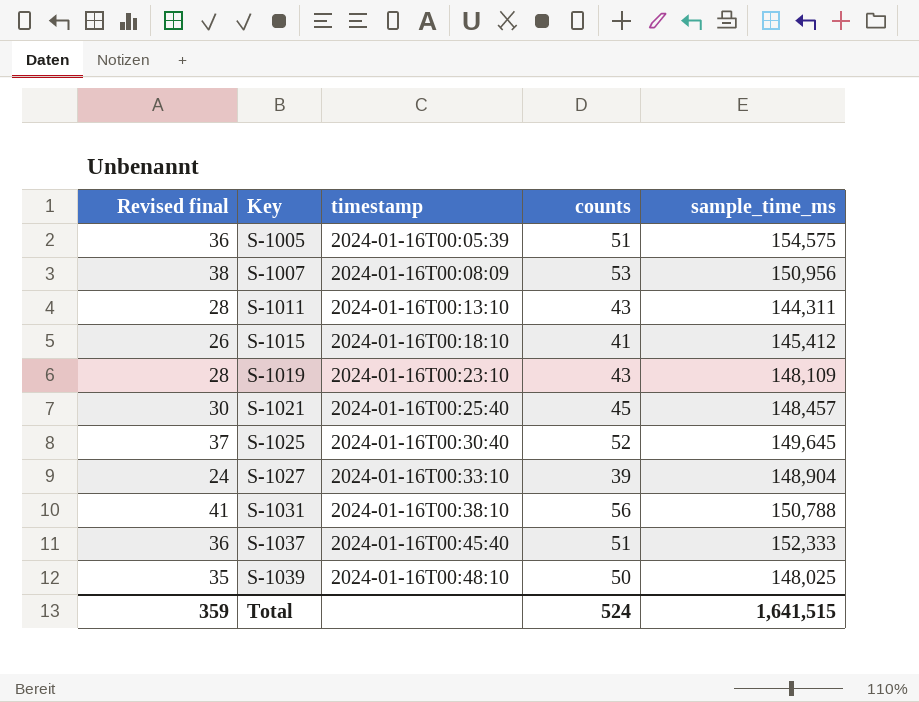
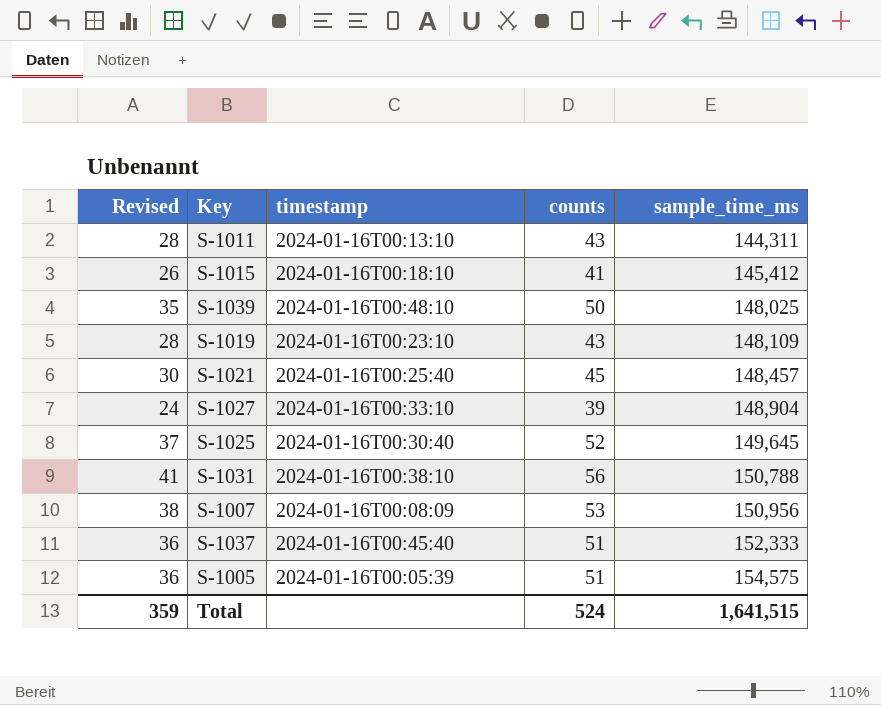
row order: Key ascending -> sample_time_ms ascending
column name: Revised final -> Revised

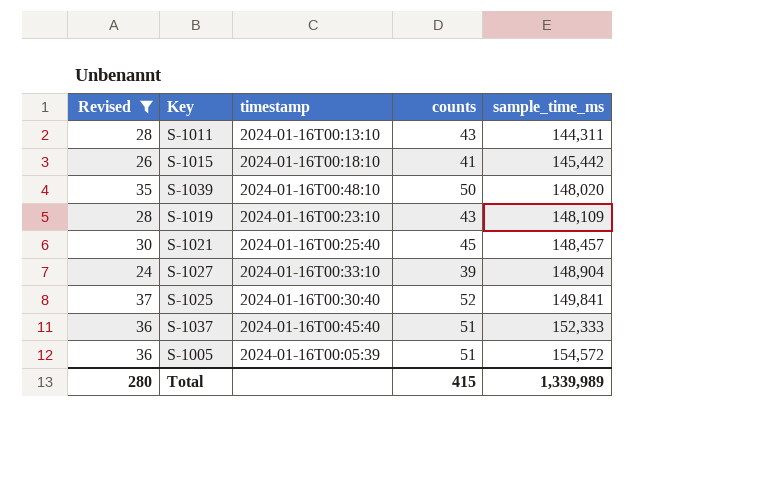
filter: none -> Revised <= 37
S-1015 | sample_time_ms: 145,412 -> 145,442
S-1039 | sample_time_ms: 148,025 -> 148,020
S-1025 | sample_time_ms: 149,645 -> 149,841
S-1005 | sample_time_ms: 154,575 -> 154,572
Total | Revised: 359 -> 280
Total | counts: 524 -> 415
Total | sample_time_ms: 1,641,515 -> 1,339,989

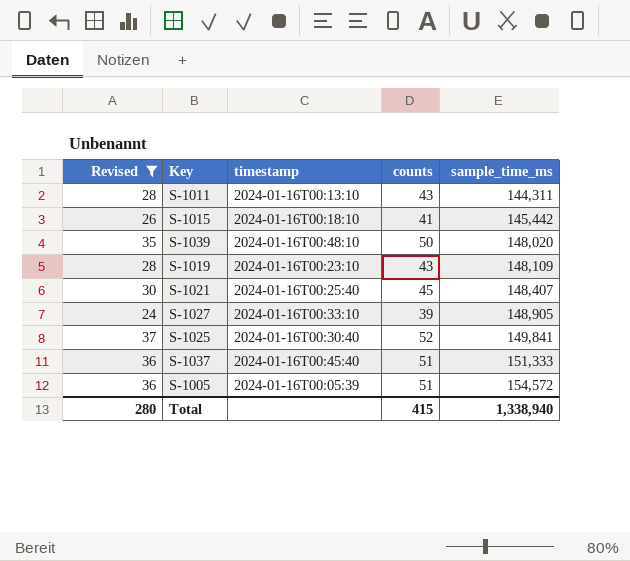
S-1021 | sample_time_ms: 148,457 -> 148,407
S-1027 | sample_time_ms: 148,904 -> 148,905
S-1037 | sample_time_ms: 152,333 -> 151,333
Total | sample_time_ms: 1,339,989 -> 1,338,940

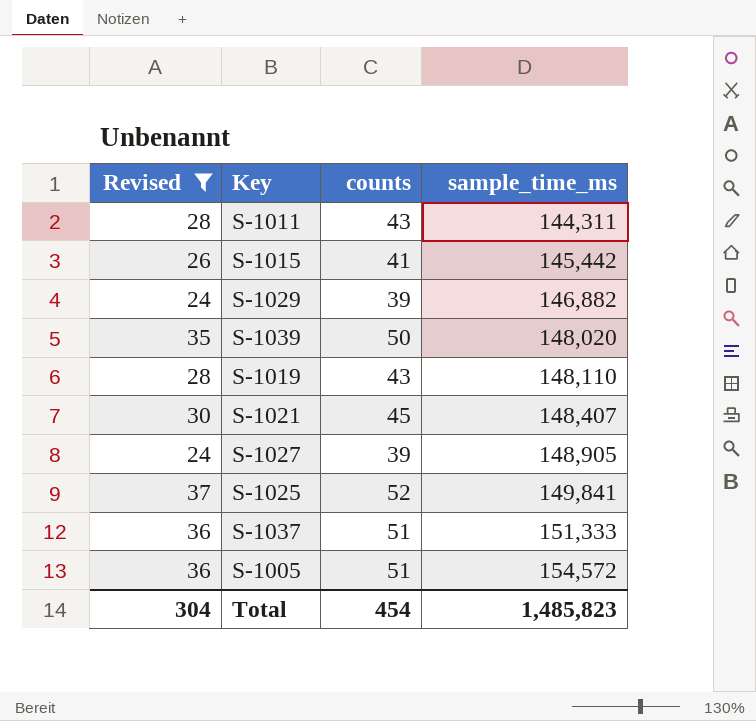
column timestamp | position: 3 -> none
row S-1029: none -> 24 | 39 | 146,882
S-1019 | sample_time_ms: 148,109 -> 148,110
Total | Revised: 280 -> 304
Total | counts: 415 -> 454
Total | sample_time_ms: 1,338,940 -> 1,485,823

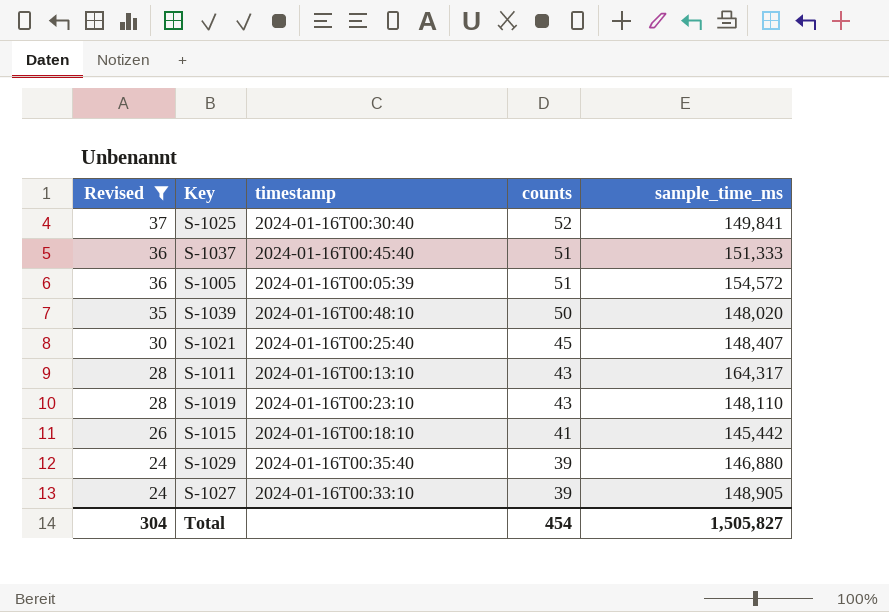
row order: sample_time_ms ascending -> Revised descending
column timestamp | position: none -> 3
S-1011 | sample_time_ms: 144,311 -> 164,317
S-1029 | sample_time_ms: 146,882 -> 146,880
Total | sample_time_ms: 1,485,823 -> 1,505,827

